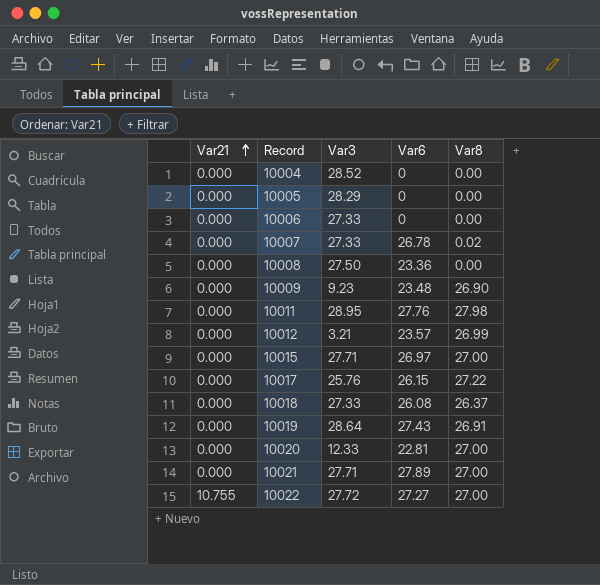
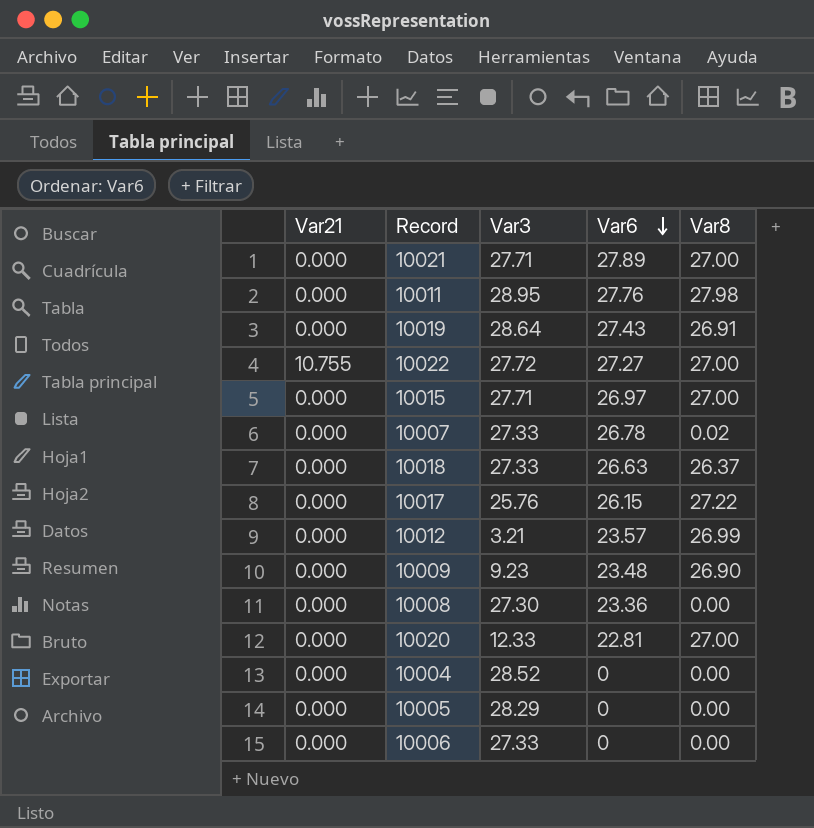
row order: Var21 ascending -> Var6 descending
10018 | Var6: 26.08 -> 26.63
10008 | Var3: 27.50 -> 27.30

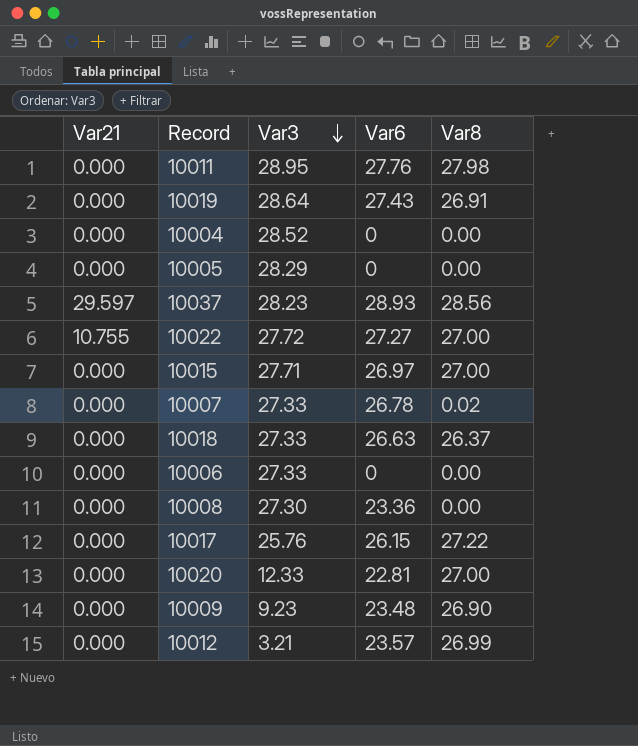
row order: Var6 descending -> Var3 descending
row 10021: 0.000 | 27.71 | 27.89 | 27.00 -> none
row 10037: none -> 29.597 | 28.23 | 28.93 | 28.56

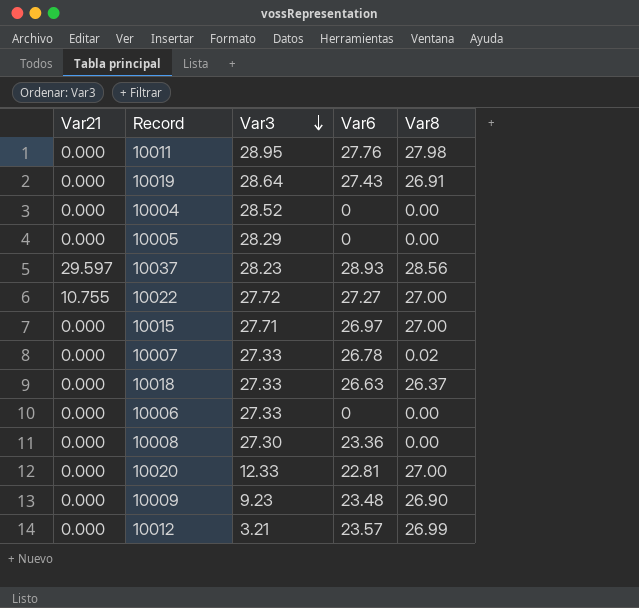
row 10017: 0.000 | 25.76 | 26.15 | 27.22 -> none

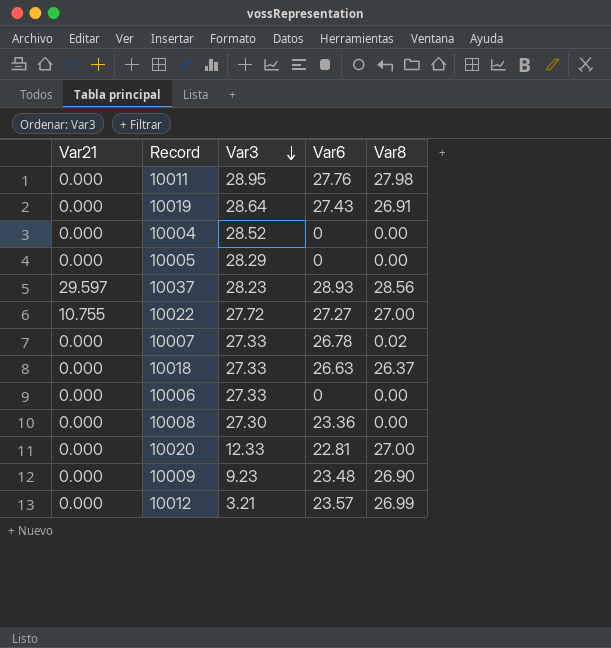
row 10015: 0.000 | 27.71 | 26.97 | 27.00 -> none

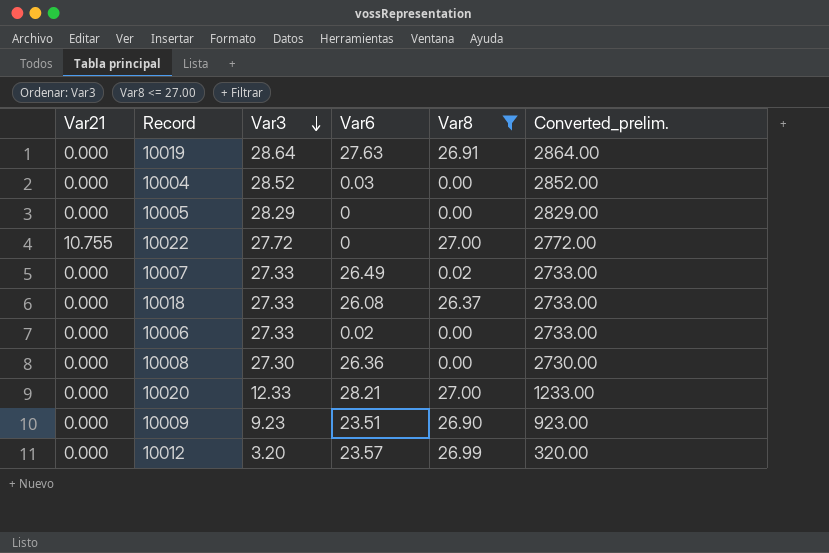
filter: none -> Var8 <= 27.00
column Converted_prelim. | formula: none -> [Var3] * 100
10019 | Var6: 27.43 -> 27.63
10004 | Var6: 0 -> 0.03
10022 | Var6: 27.27 -> 0
10007 | Var6: 26.78 -> 26.49
10018 | Var6: 26.63 -> 26.08
10006 | Var6: 0 -> 0.02
10008 | Var6: 23.36 -> 26.36
10020 | Var6: 22.81 -> 28.21
10009 | Var6: 23.48 -> 23.51
10012 | Var3: 3.21 -> 3.20

